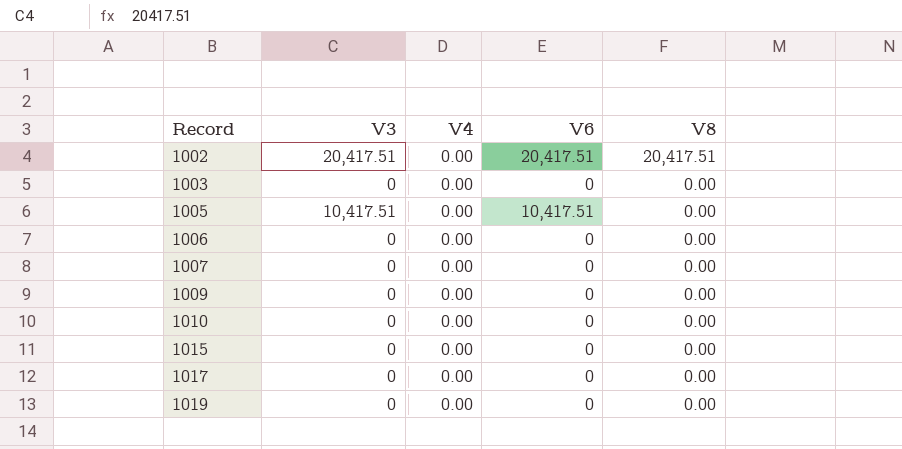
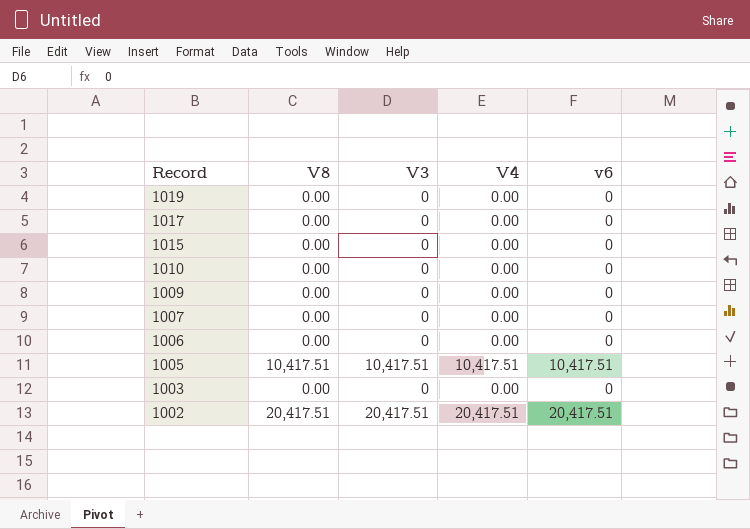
row order: Record ascending -> Record descending
column V8 | position: 5 -> 2
column name: V6 -> v6
1005 | V8: 0.00 -> 10,417.51
1005 | V4: 0.00 -> 10,417.51
1002 | V4: 0.00 -> 20,417.51

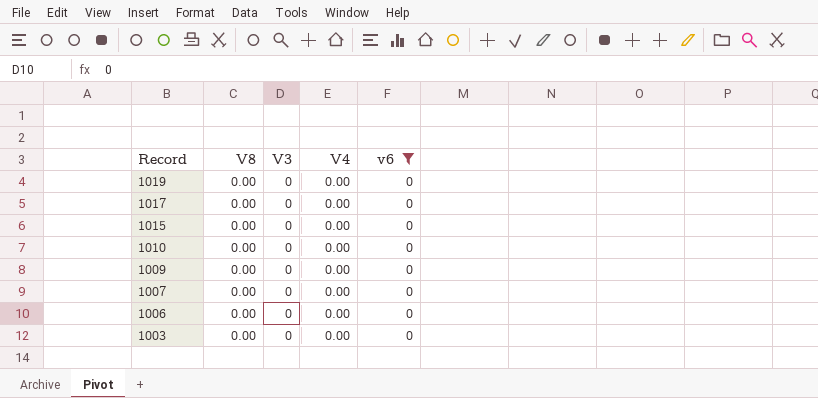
filter: none -> v6 = 0

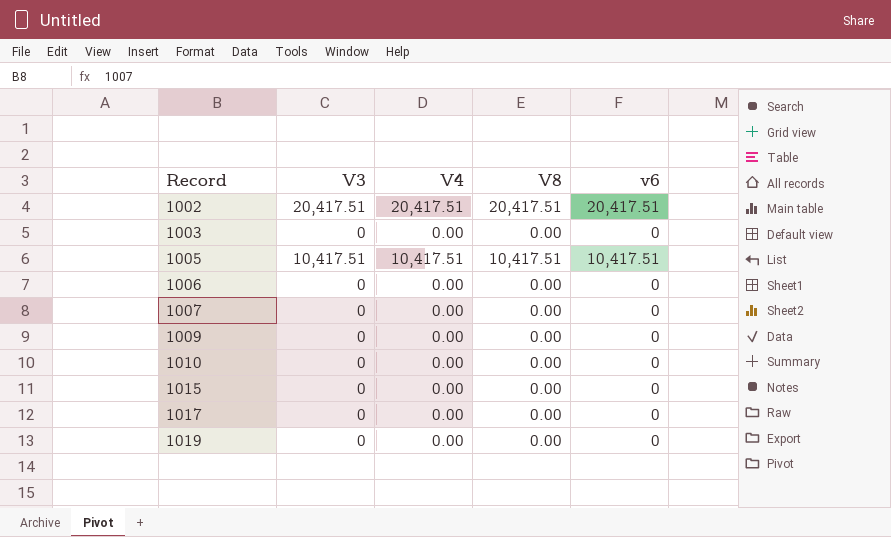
filter: v6 = 0 -> none
row order: Record descending -> Record ascending
column V8 | position: 2 -> 4

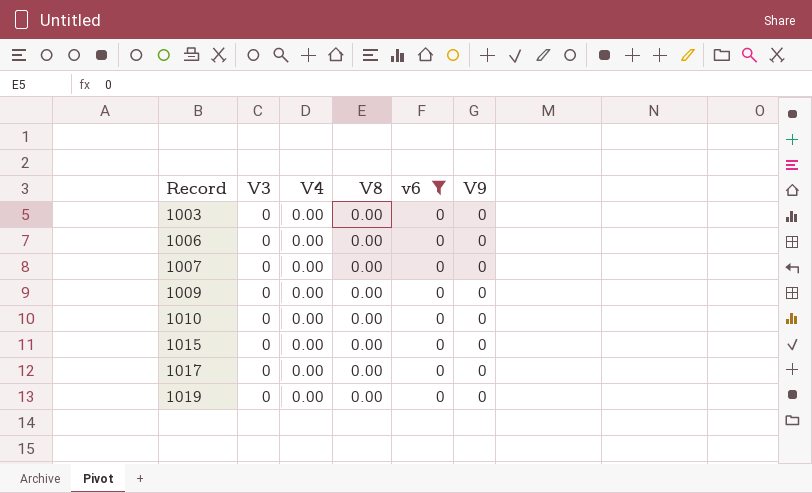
filter: none -> v6 = 0
column V9 | position: none -> 6

